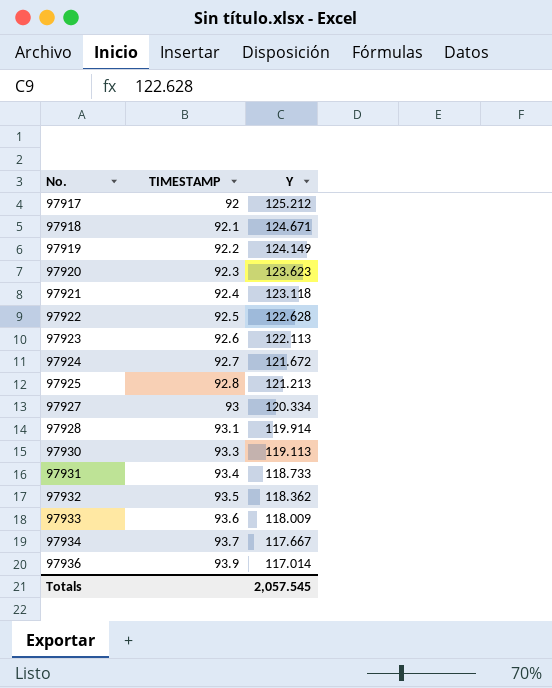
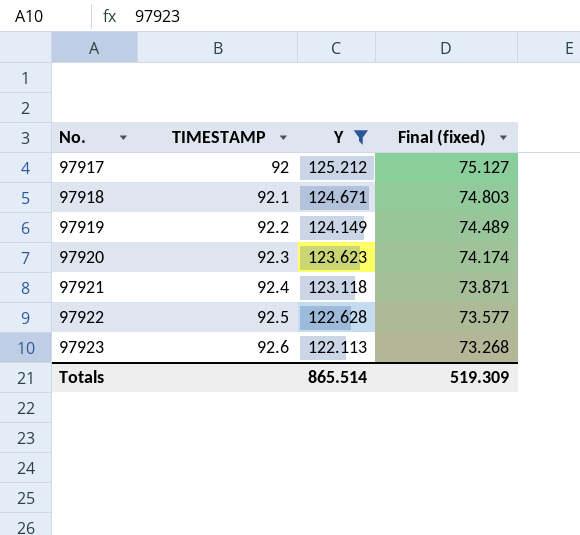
filter: none -> Y >= 122.113
column Final (fixed) | formula: none -> [Y] * 0.6
Totals | Y: 2,057.545 -> 865.514

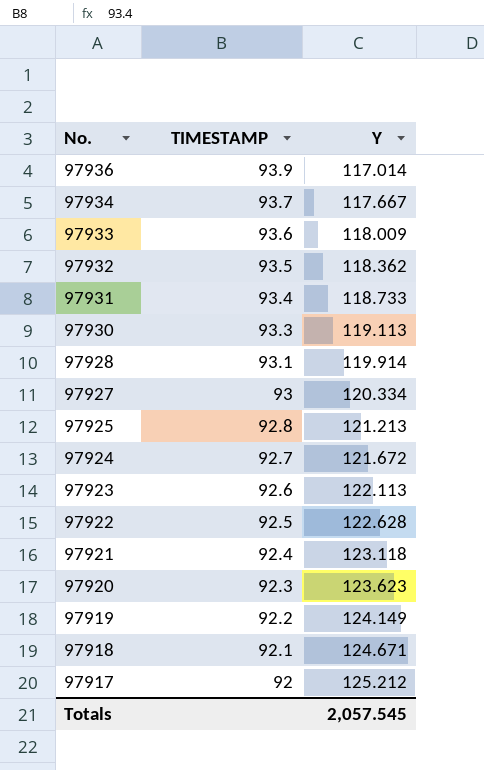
filter: Y >= 122.113 -> none
row order: No. ascending -> No. descending
column Final (fixed) | formula: [Y] * 0.6 -> none
Totals | Y: 865.514 -> 2,057.545

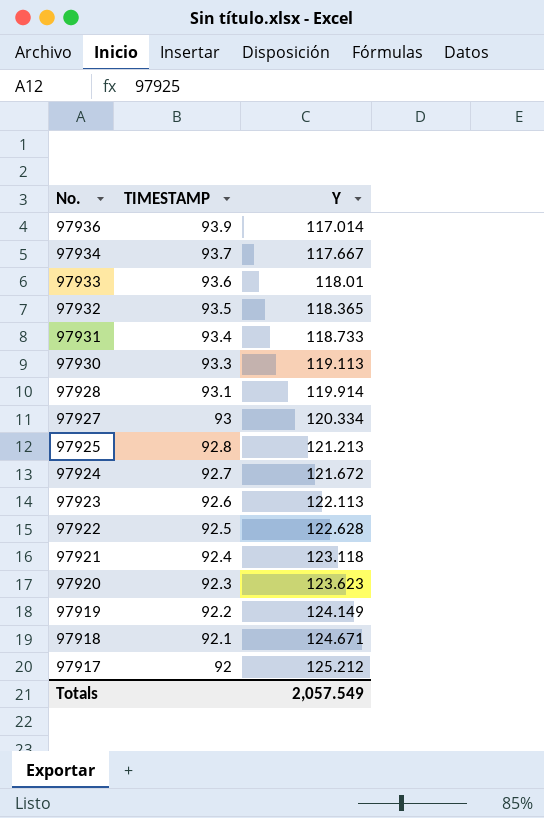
97933 | Y: 118.009 -> 118.01
97932 | Y: 118.362 -> 118.365
Totals | Y: 2,057.545 -> 2,057.549

